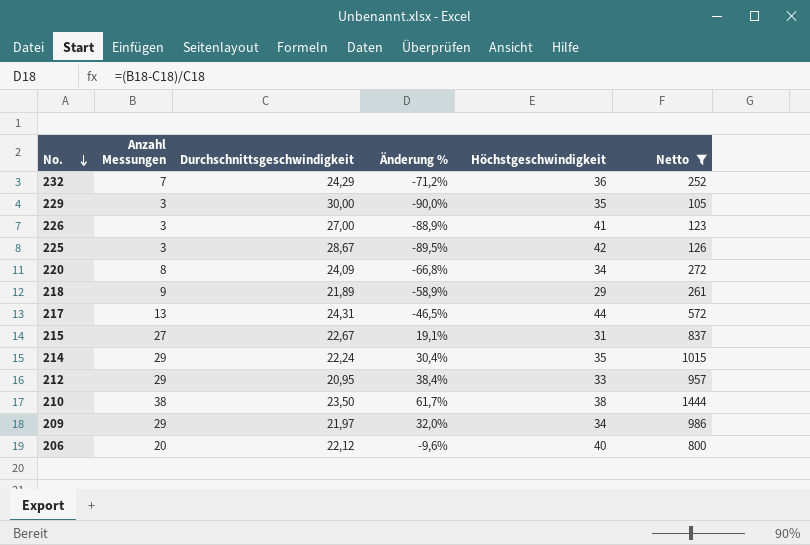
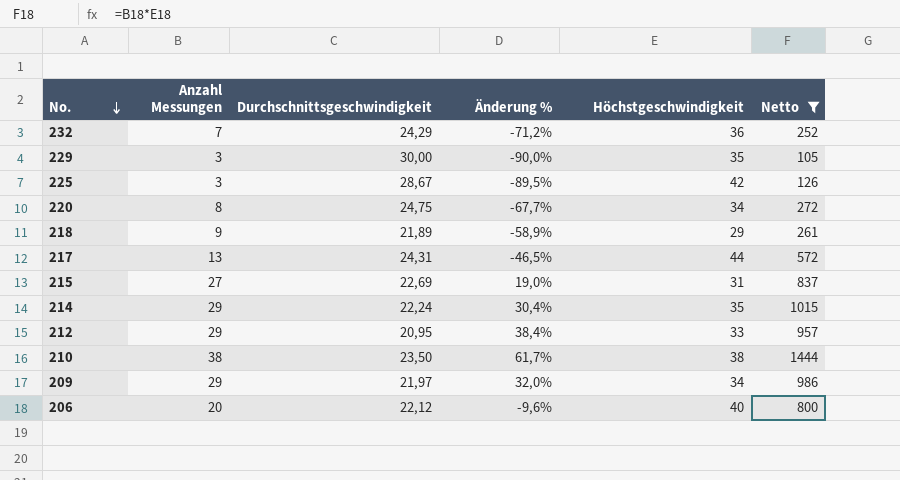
row 226: 3 | 27,00 | -88,9% | 41 | 123 -> none
220 | Durchschnittsgeschwindigkeit: 24,09 -> 24,75
220 | Änderung %: -66,8% -> -67,7%
215 | Durchschnittsgeschwindigkeit: 22,67 -> 22,69
215 | Änderung %: 19,1% -> 19,0%

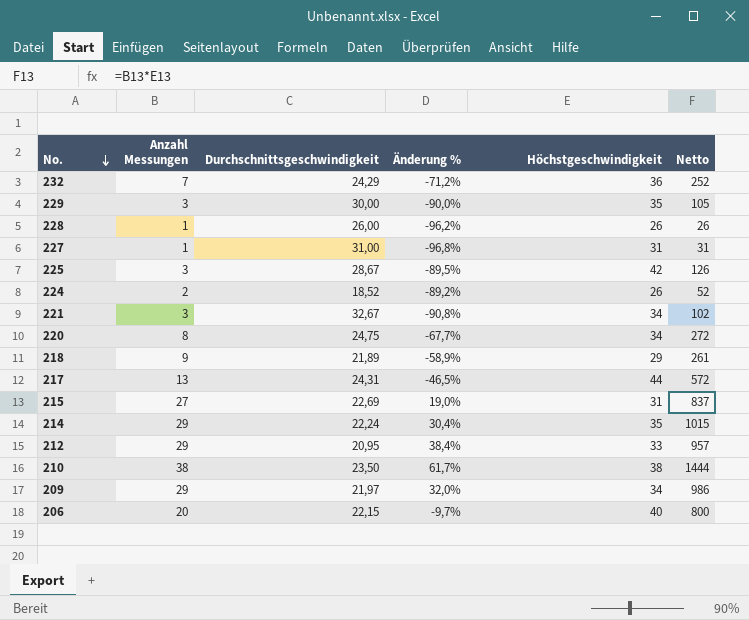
filter: Netto >= 105 -> none
206 | Durchschnittsgeschwindigkeit: 22,12 -> 22,15
206 | Änderung %: -9,6% -> -9,7%

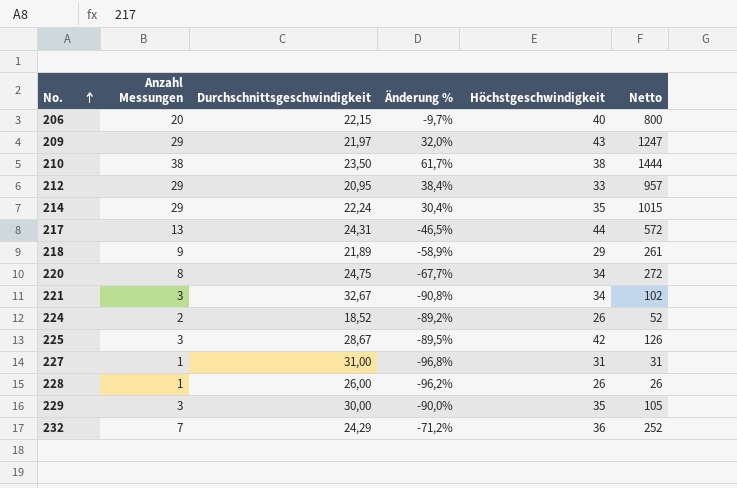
row order: No. descending -> No. ascending
row 215: 27 | 22,69 | 19,0% | 31 | 837 -> none
209 | Höchstgeschwindigkeit: 34 -> 43
209 | Netto: 986 -> 1247

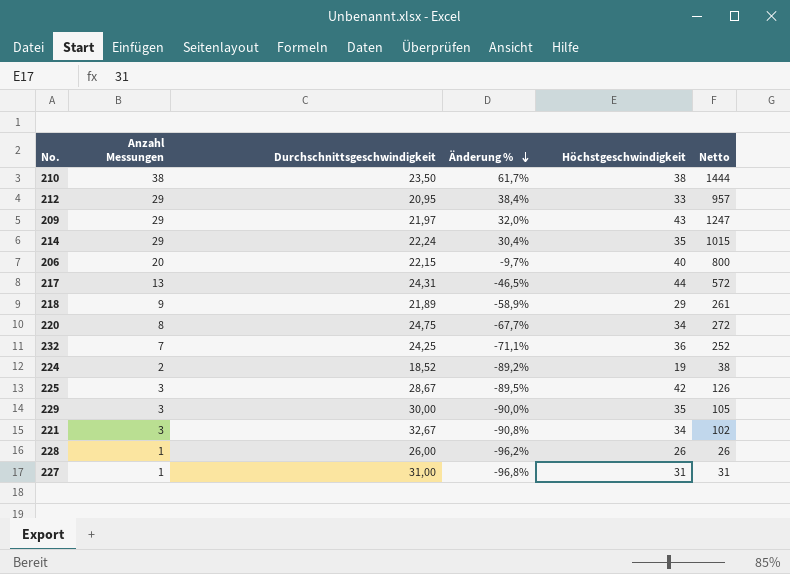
row order: No. ascending -> Änderung % descending
232 | Durchschnittsgeschwindigkeit: 24,29 -> 24,25
232 | Änderung %: -71,2% -> -71,1%
224 | Höchstgeschwindigkeit: 26 -> 19
224 | Netto: 52 -> 38

